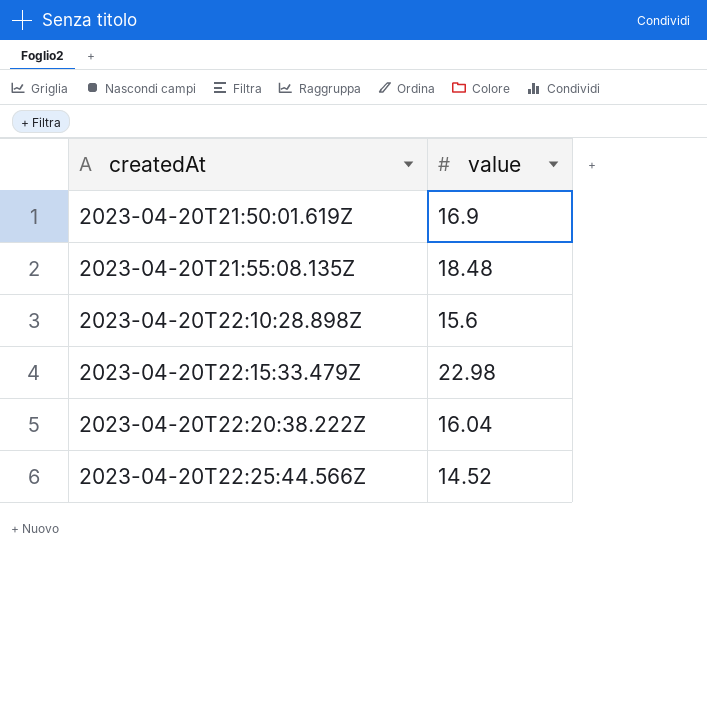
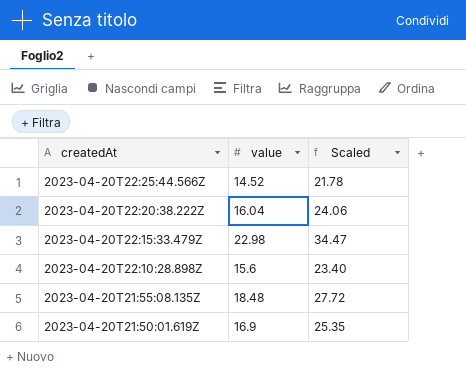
row order: createdAt ascending -> createdAt descending
column Scaled | formula: none -> [value] * 1.5

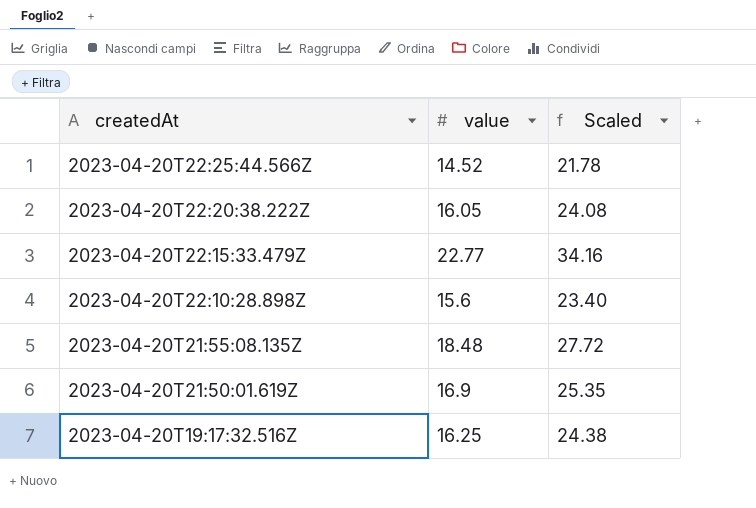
2023-04-20T22:20:38.222Z | value: 16.04 -> 16.05
2023-04-20T22:20:38.222Z | Scaled: 24.06 -> 24.08
2023-04-20T22:15:33.479Z | value: 22.98 -> 22.77
2023-04-20T22:15:33.479Z | Scaled: 34.47 -> 34.16
row 2023-04-20T19:17:32.516Z: none -> 16.25 | 24.38

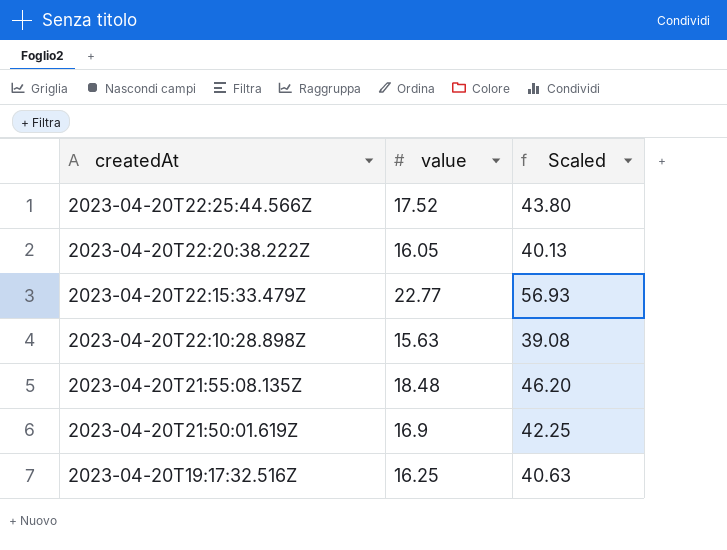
column Scaled | formula: [value] * 1.5 -> [value] * 2.5
2023-04-20T22:25:44.566Z | value: 14.52 -> 17.52
2023-04-20T22:10:28.898Z | value: 15.6 -> 15.63

